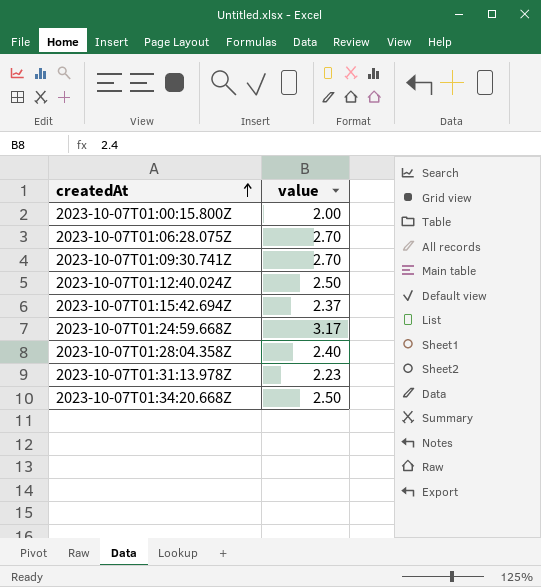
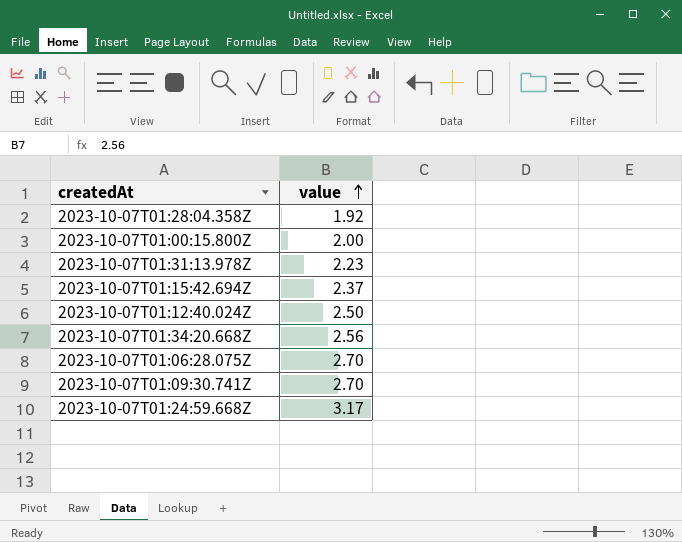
row order: createdAt ascending -> value ascending
2023-10-07T01:28:04.358Z | value: 2.40 -> 1.92
2023-10-07T01:34:20.668Z | value: 2.50 -> 2.56

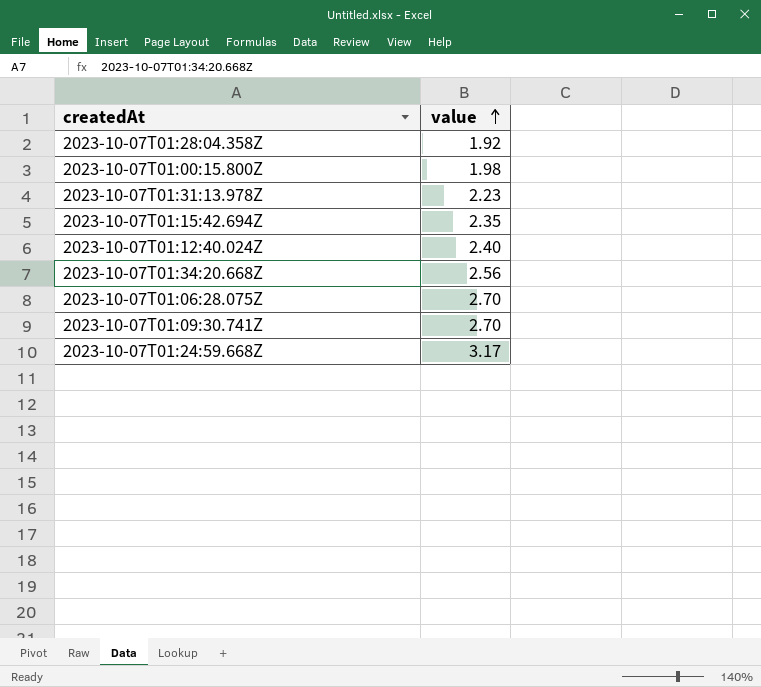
2023-10-07T01:00:15.800Z | value: 2.00 -> 1.98
2023-10-07T01:15:42.694Z | value: 2.37 -> 2.35
2023-10-07T01:12:40.024Z | value: 2.50 -> 2.40

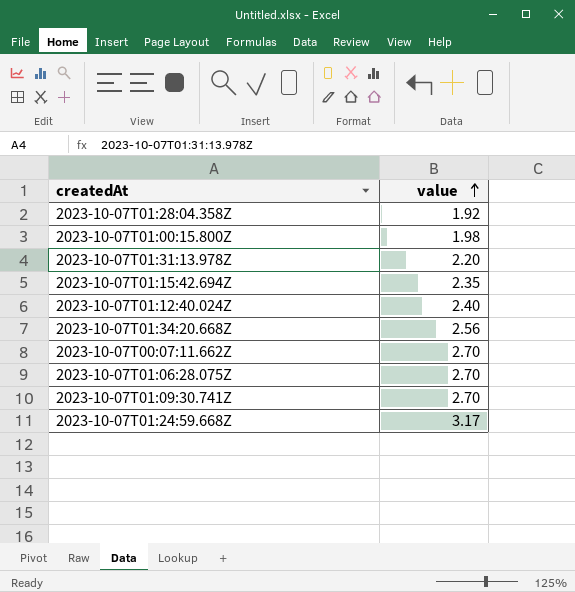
2023-10-07T01:31:13.978Z | value: 2.23 -> 2.20
row 2023-10-07T00:07:11.662Z: none -> 2.70

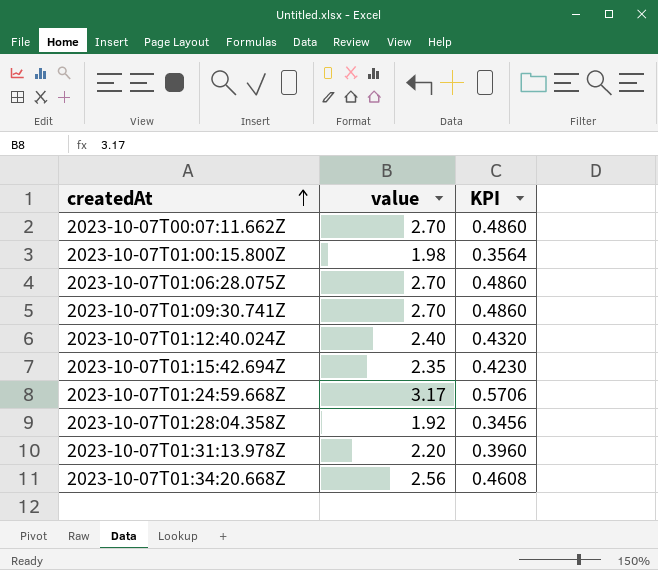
row order: value ascending -> createdAt ascending
column KPI | formula: none -> [value] * 0.18

